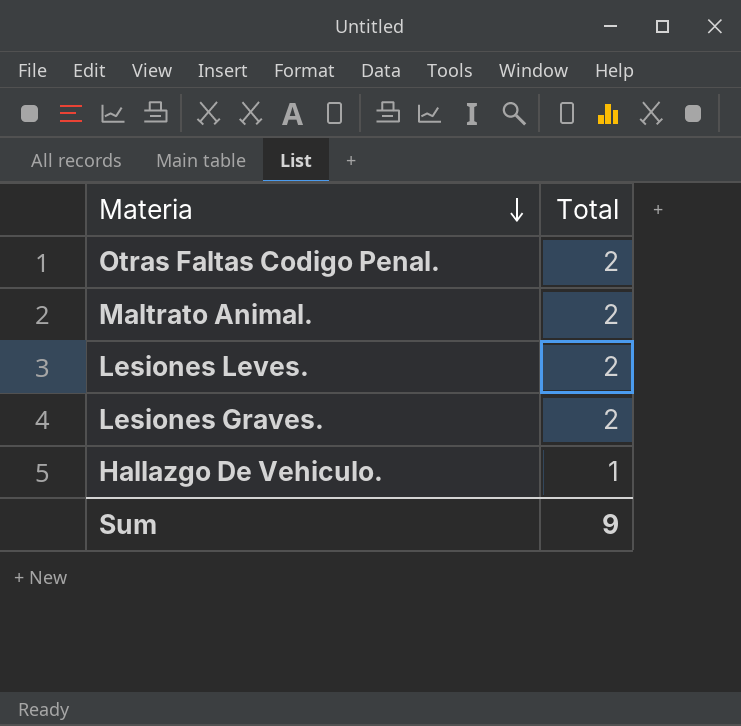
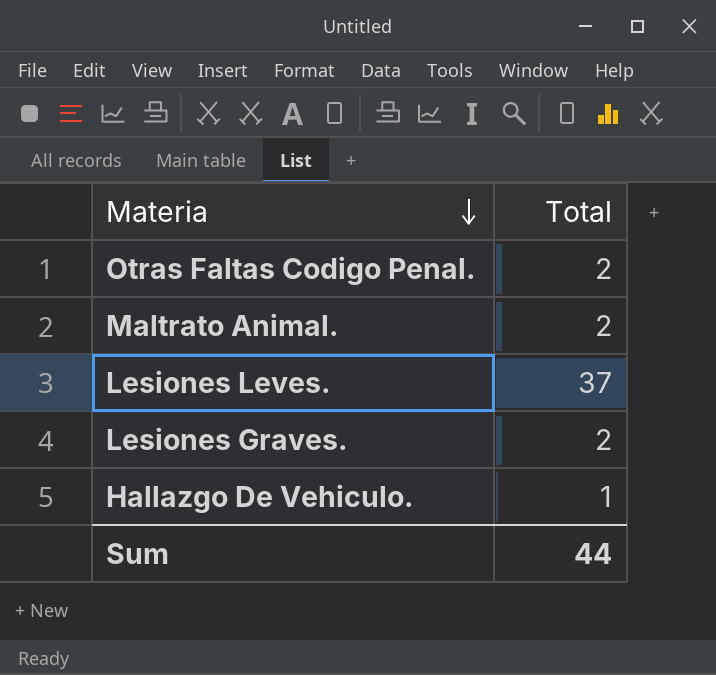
Lesiones Leves. | Total: 2 -> 37
Sum | Total: 9 -> 44

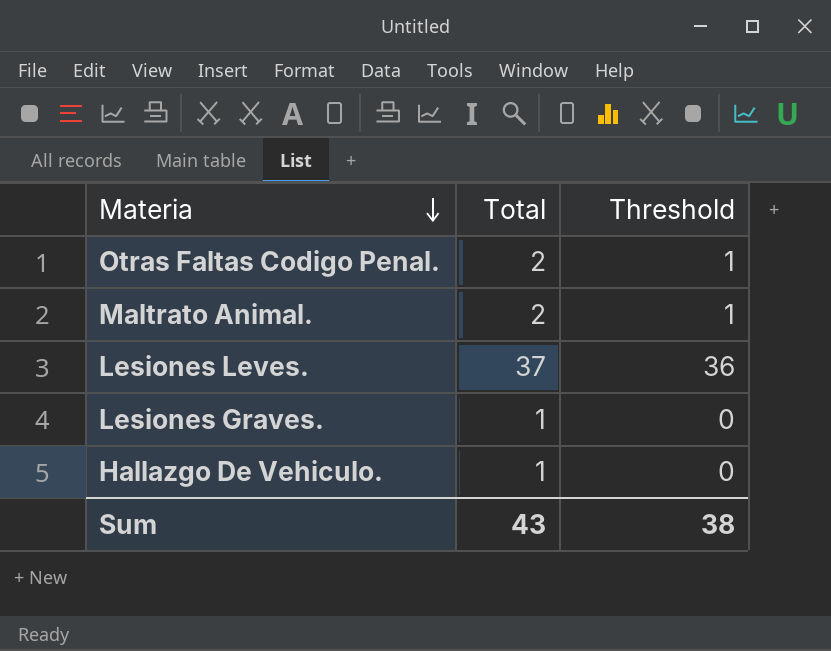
column Threshold | formula: none -> [Total] - 1
Lesiones Graves. | Total: 2 -> 1
Sum | Total: 44 -> 43

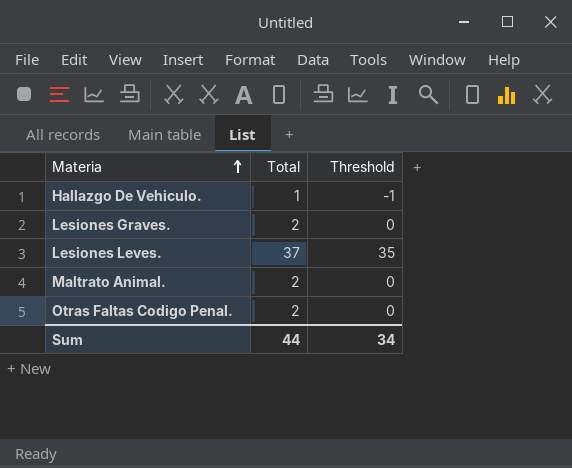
row order: Materia descending -> Materia ascending
column Threshold | formula: [Total] - 1 -> [Total] - 2
Lesiones Graves. | Total: 1 -> 2
Sum | Total: 43 -> 44
Sum | Threshold: 38 -> 34

